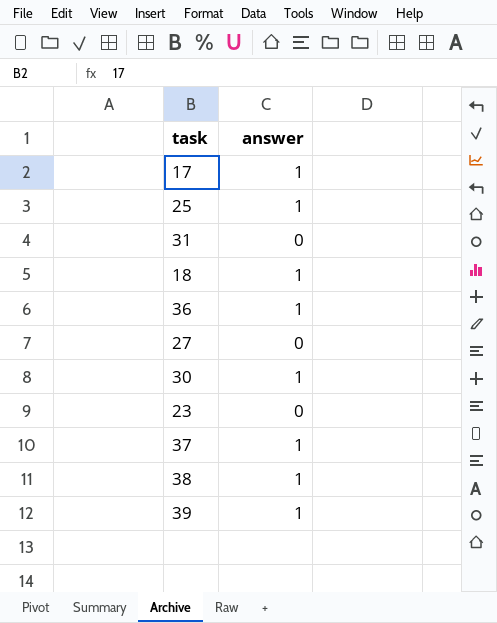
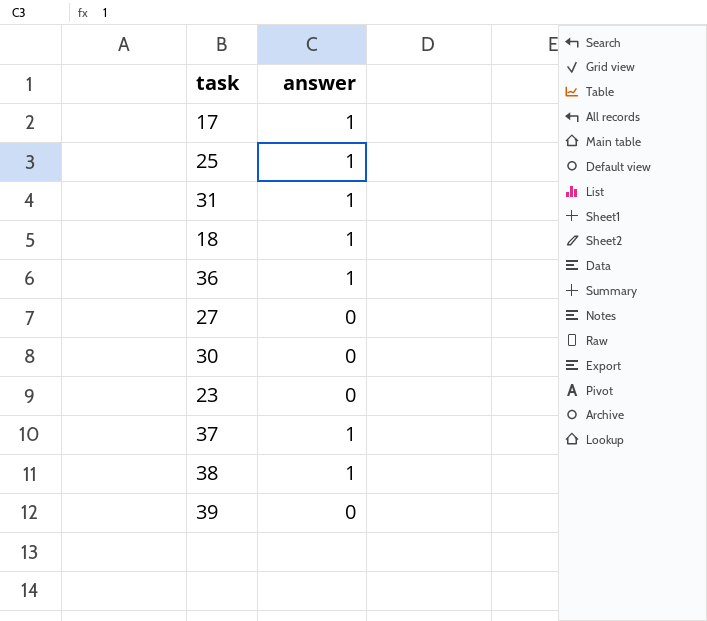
31 | answer: 0 -> 1
30 | answer: 1 -> 0
39 | answer: 1 -> 0

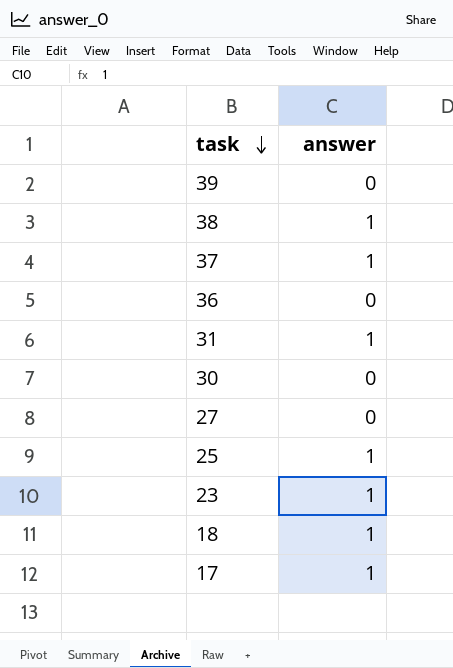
row order: none -> task descending
36 | answer: 1 -> 0
23 | answer: 0 -> 1

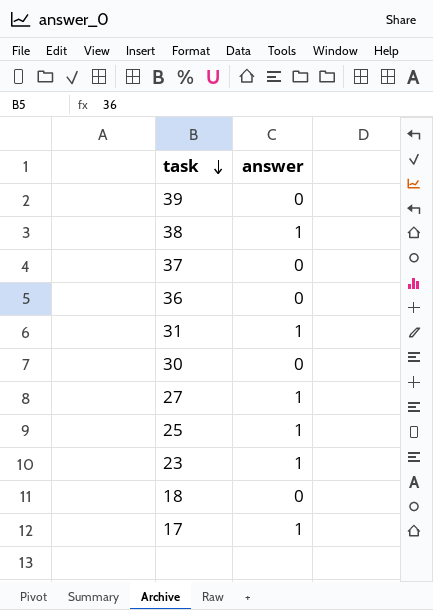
37 | answer: 1 -> 0
27 | answer: 0 -> 1
18 | answer: 1 -> 0

